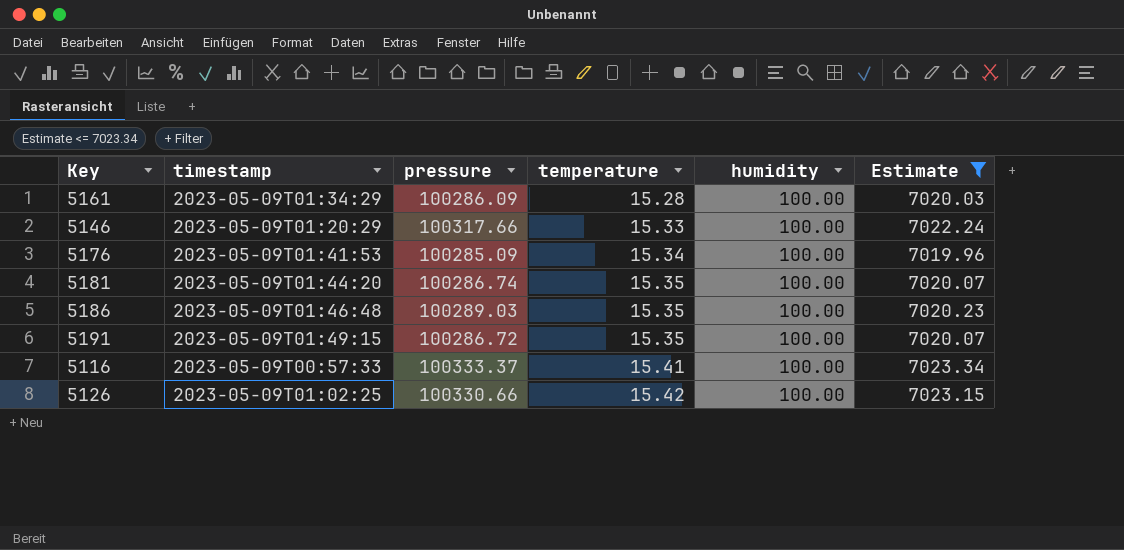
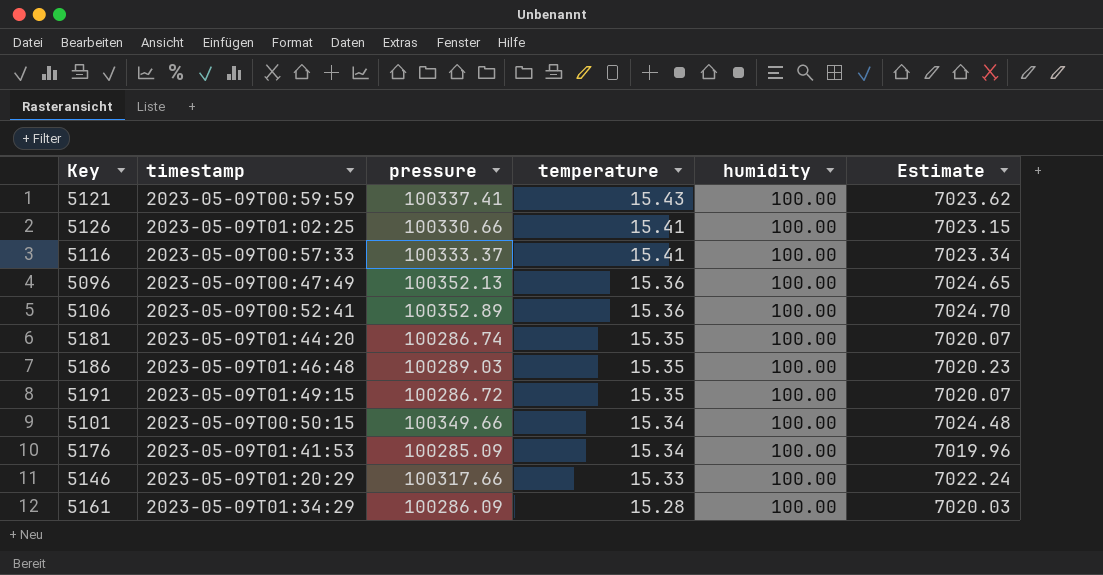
filter: Estimate <= 7023.34 -> none
row order: temperature ascending -> temperature descending
5126 | temperature: 15.42 -> 15.41

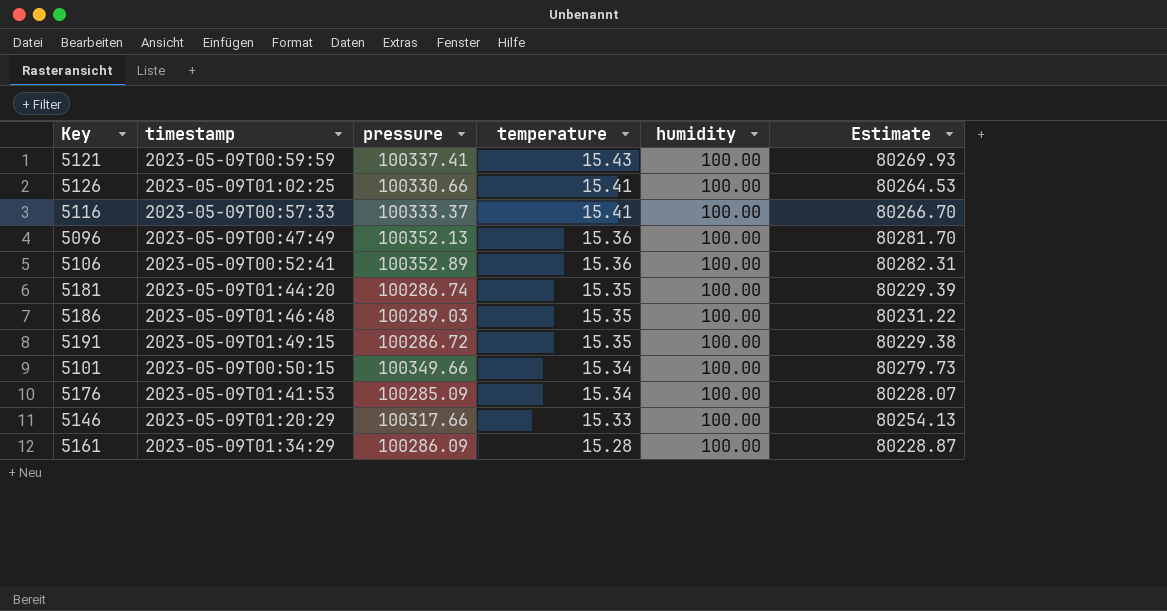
column Estimate | formula: [pressure] * 0.07 -> [pressure] * 0.8

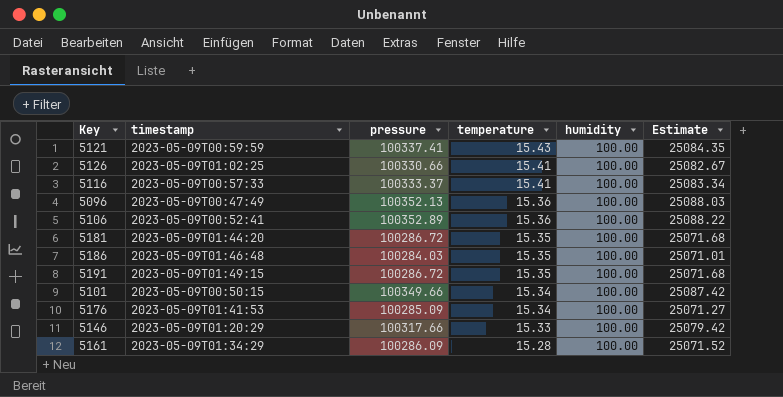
column Estimate | formula: [pressure] * 0.8 -> [pressure] * 0.25
5181 | pressure: 100286.74 -> 100286.72
5186 | pressure: 100289.03 -> 100284.03

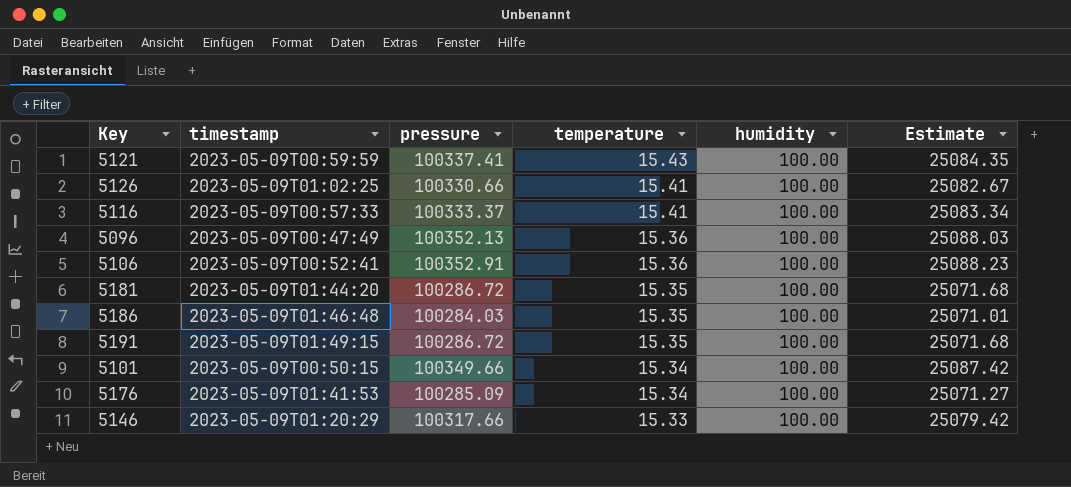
row 5161: 2023-05-09T01:34:29 | 100286.09 | 15.28 | 100.00 | 25071.52 -> none
5106 | pressure: 100352.89 -> 100352.91
5106 | Estimate: 25088.22 -> 25088.23

